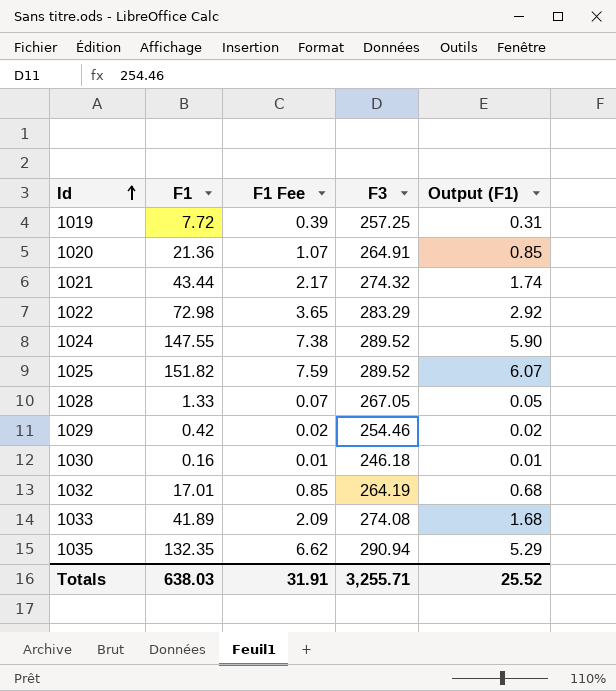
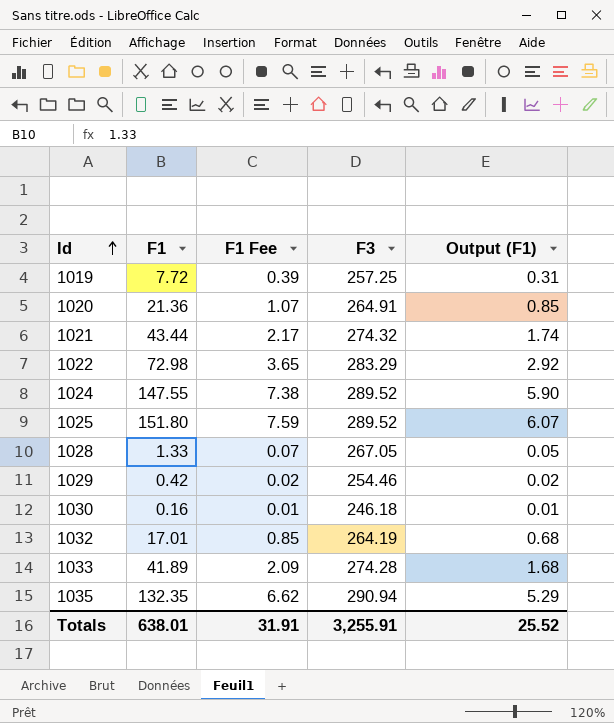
1025 | F1: 151.82 -> 151.80
1033 | F3: 274.08 -> 274.28
Totals | F1: 638.03 -> 638.01
Totals | F3: 3,255.71 -> 3,255.91

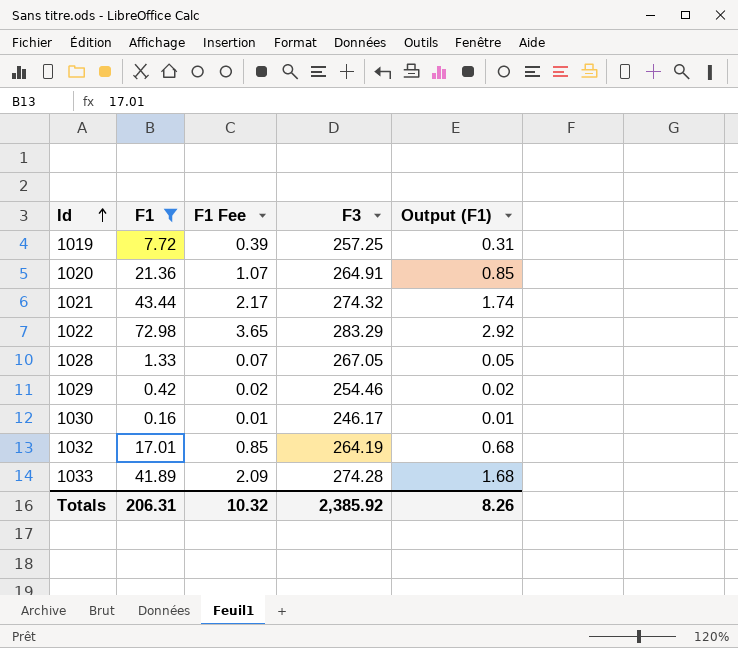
filter: none -> F1 <= 72.98
1030 | F3: 246.18 -> 246.17
Totals | F1: 638.01 -> 206.31
Totals | F1 Fee: 31.91 -> 10.32
Totals | F3: 3,255.91 -> 2,385.92
Totals | Output (F1): 25.52 -> 8.26

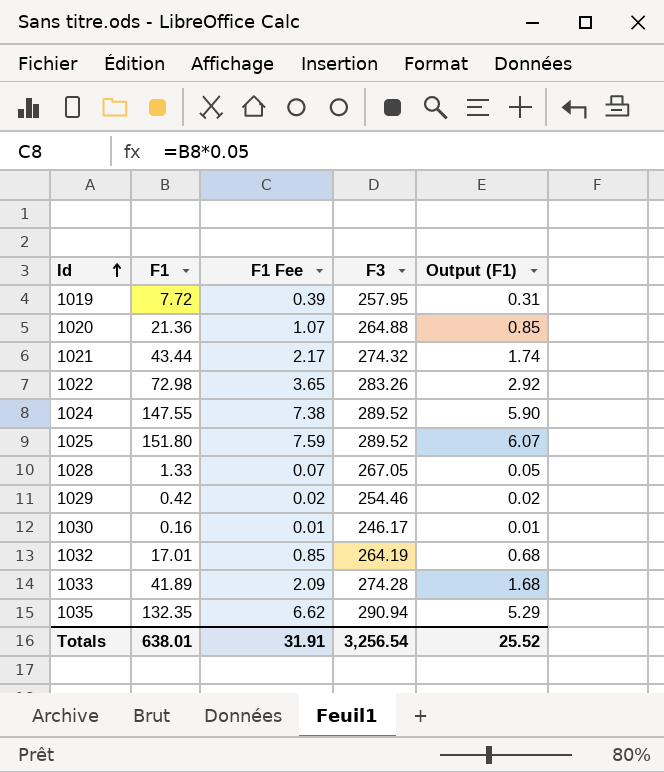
filter: F1 <= 72.98 -> none
1019 | F3: 257.25 -> 257.95
1020 | F3: 264.91 -> 264.88
1022 | F3: 283.29 -> 283.26
Totals | F1: 206.31 -> 638.01
Totals | F1 Fee: 10.32 -> 31.91
Totals | F3: 2,385.92 -> 3,256.54
Totals | Output (F1): 8.26 -> 25.52

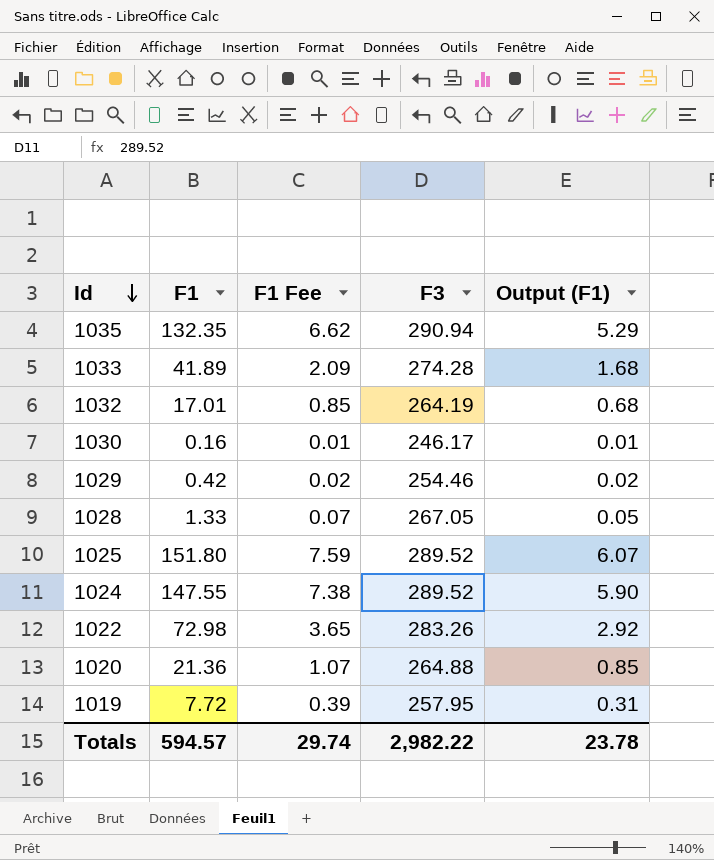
row order: Id ascending -> Id descending
row 1021: 43.44 | 2.17 | 274.32 | 1.74 -> none
Totals | F1: 638.01 -> 594.57
Totals | F1 Fee: 31.91 -> 29.74
Totals | F3: 3,256.54 -> 2,982.22
Totals | Output (F1): 25.52 -> 23.78

